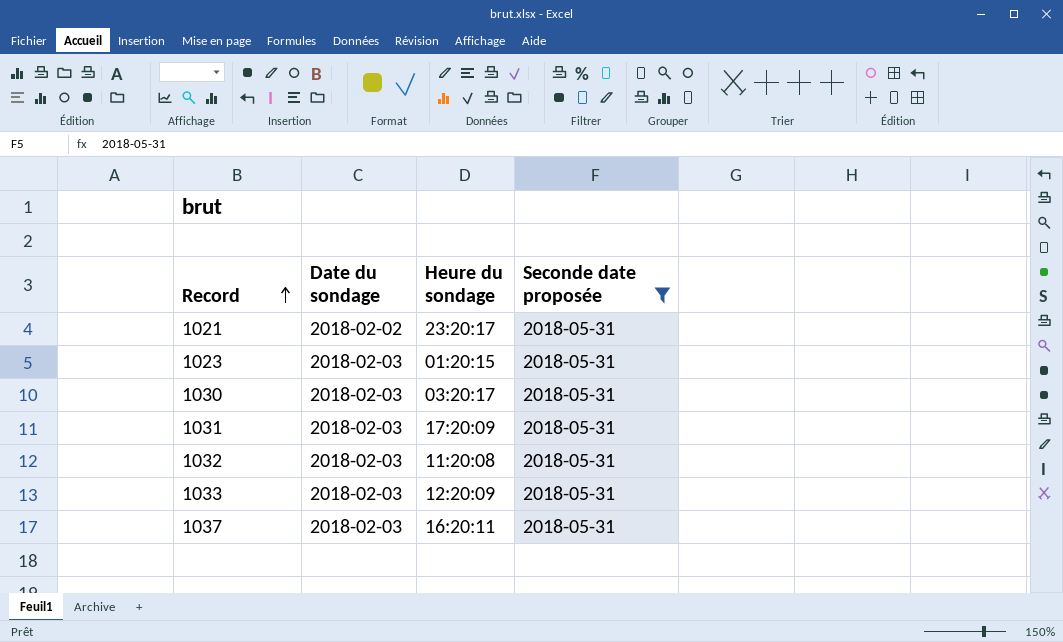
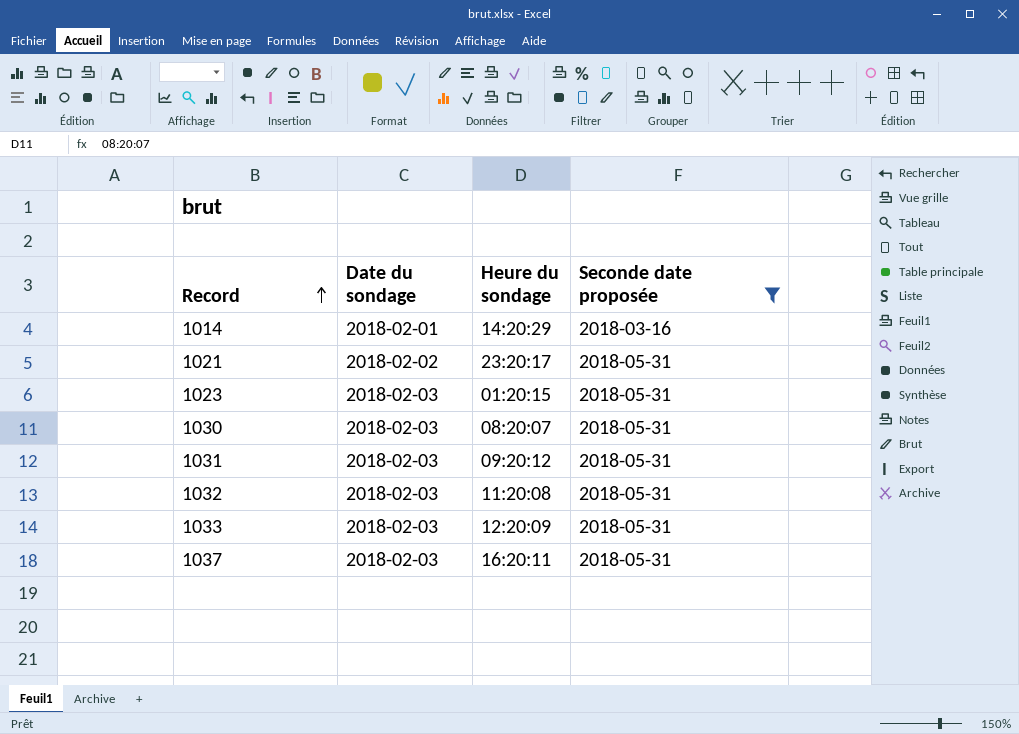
row 1014: none -> 2018-02-01 | 14:20:29 | 2018-03-16
1030 | Heure du sondage: 03:20:17 -> 08:20:07
1031 | Heure du sondage: 17:20:09 -> 09:20:12

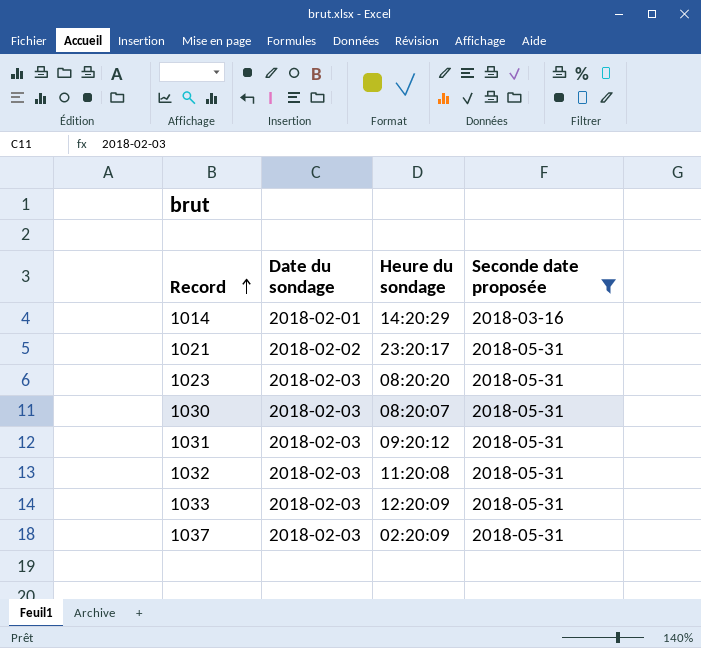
1023 | Heure du sondage: 01:20:15 -> 08:20:20
1037 | Heure du sondage: 16:20:11 -> 02:20:09

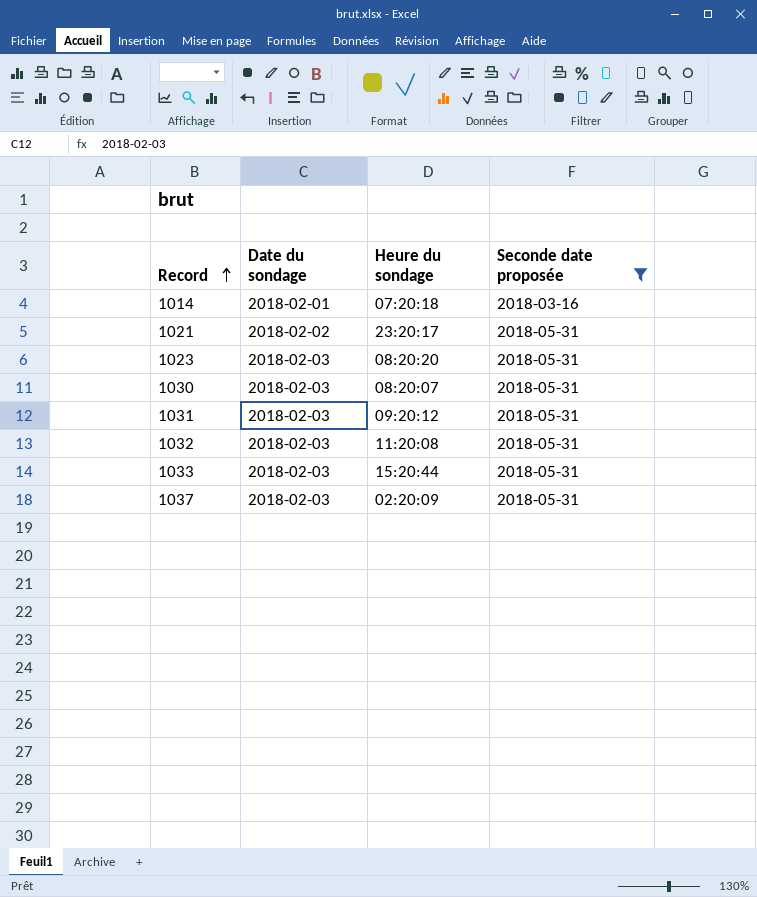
1014 | Heure du sondage: 14:20:29 -> 07:20:18
1033 | Heure du sondage: 12:20:09 -> 15:20:44

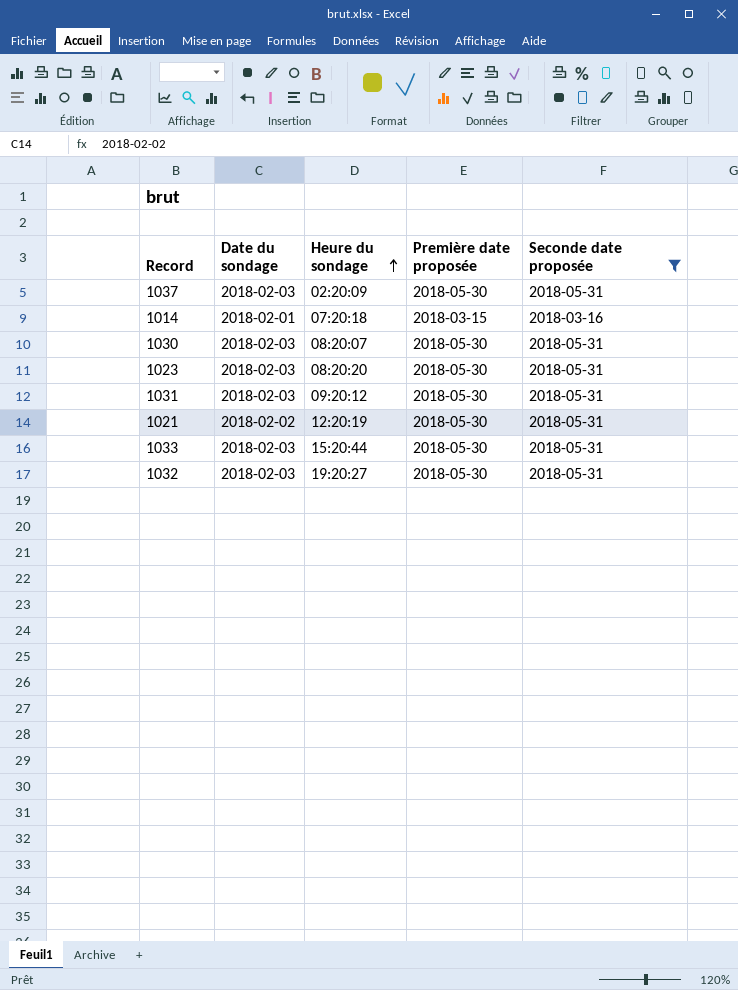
row order: Record ascending -> Heure du sondage ascending
column Première date proposée | position: none -> 4
1021 | Heure du sondage: 23:20:17 -> 12:20:19
1032 | Heure du sondage: 11:20:08 -> 19:20:27

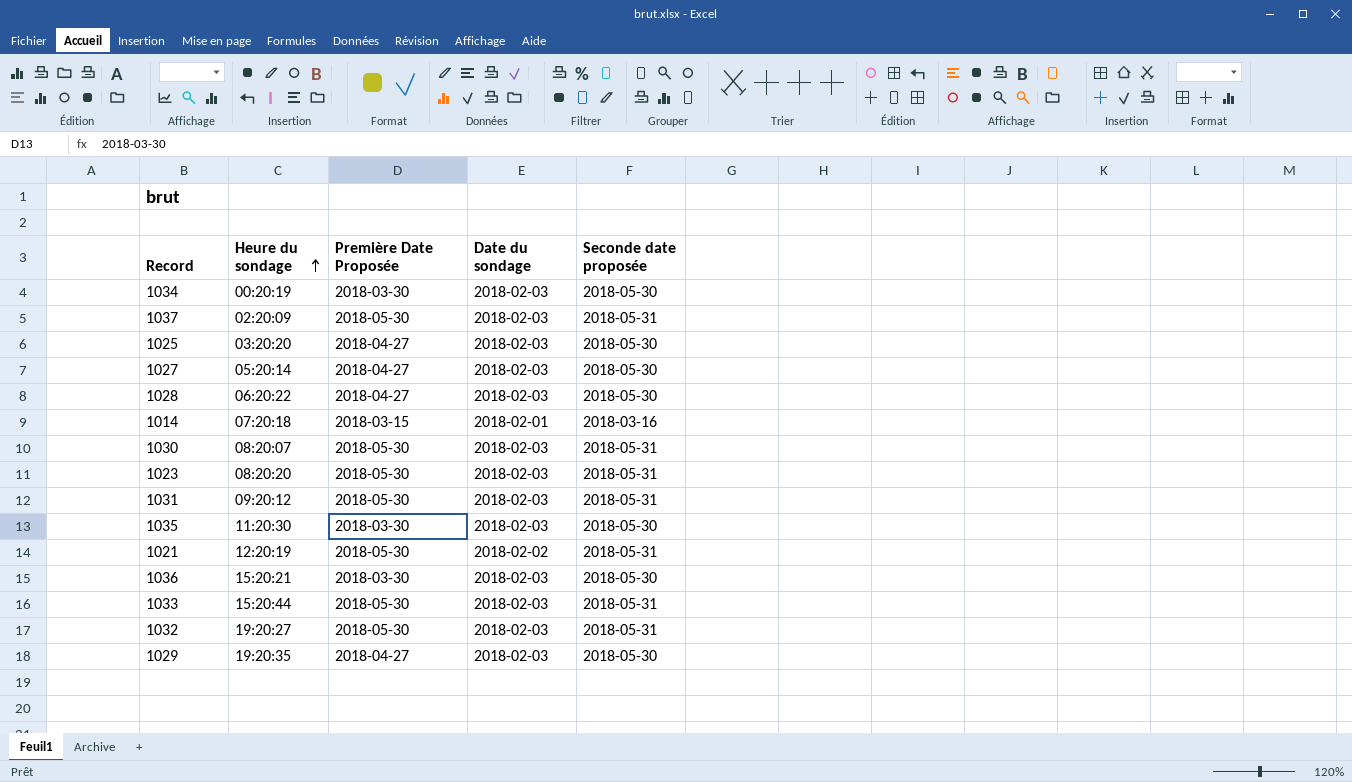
filter: Seconde date proposée != 2018-05-30 -> none
column name: Première date proposée -> Première Date Proposée
column Date du sondage | position: 2 -> 4

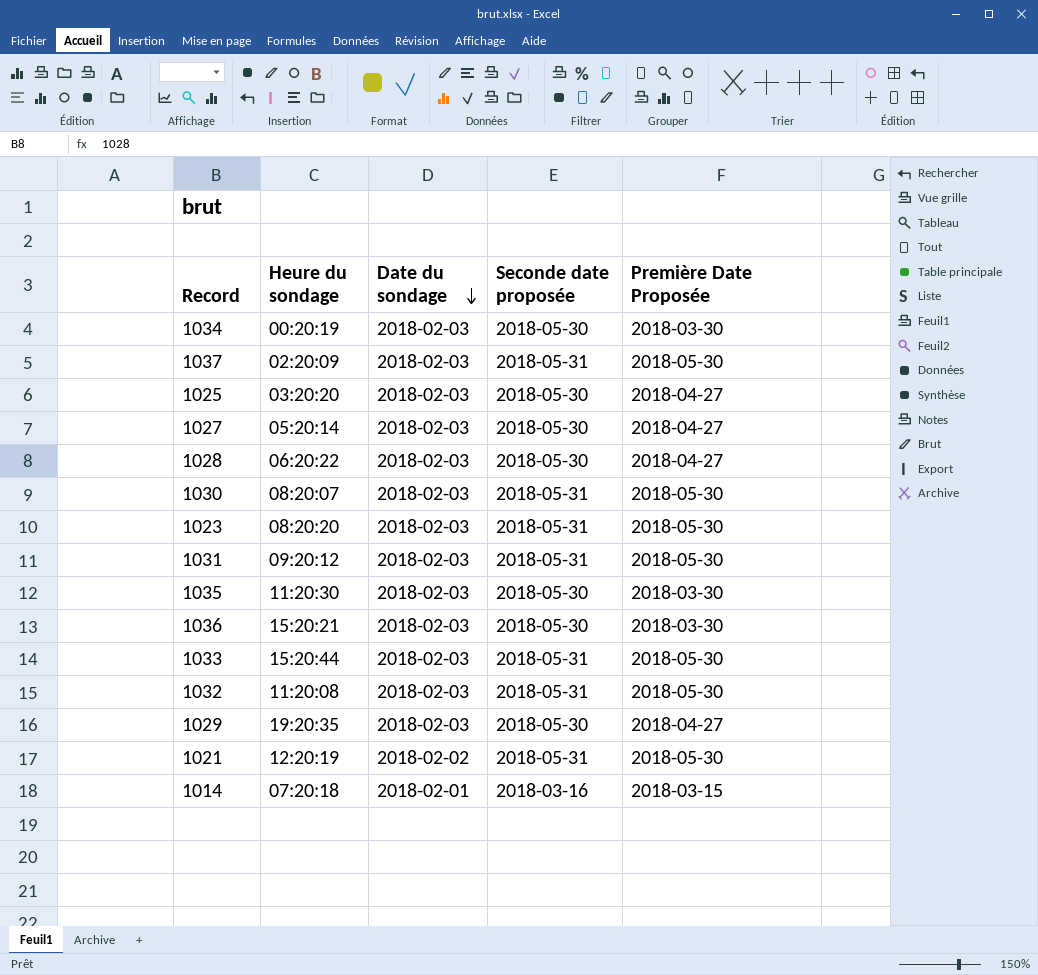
row order: Heure du sondage ascending -> Date du sondage descending
column Première Date Proposée | position: 3 -> 5
1032 | Heure du sondage: 19:20:27 -> 11:20:08

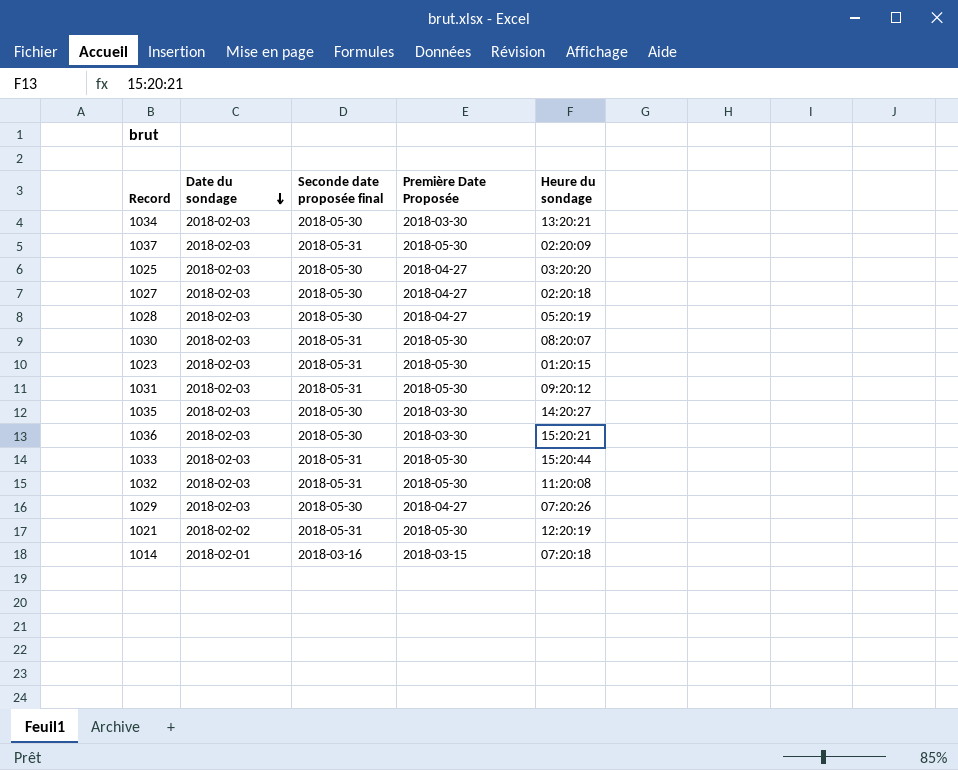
column name: Seconde date proposée -> Seconde date proposée final
column Heure du sondage | position: 2 -> 5
1034 | Heure du sondage: 00:20:19 -> 13:20:21
1027 | Heure du sondage: 05:20:14 -> 02:20:18
1028 | Heure du sondage: 06:20:22 -> 05:20:19
1023 | Heure du sondage: 08:20:20 -> 01:20:15
1035 | Heure du sondage: 11:20:30 -> 14:20:27
1029 | Heure du sondage: 19:20:35 -> 07:20:26

